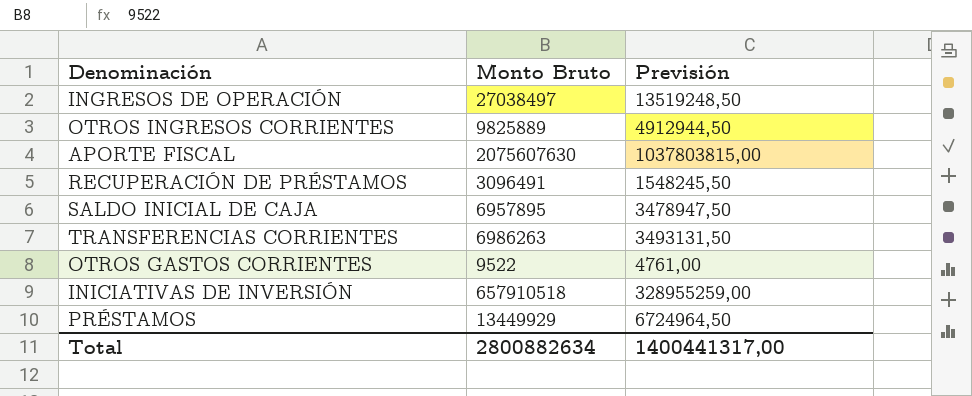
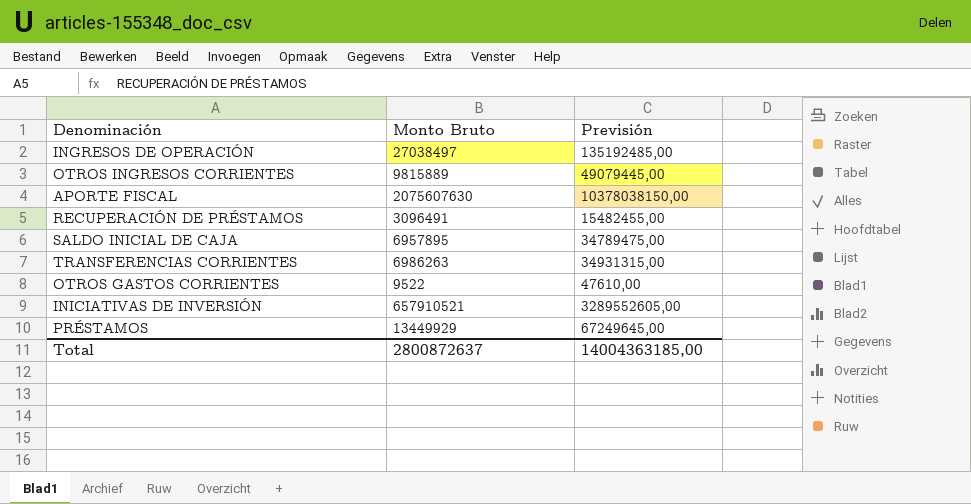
column Previsión | formula: [Monto Bruto] * 0,5 -> [Monto Bruto] * 5
OTROS INGRESOS CORRIENTES | Monto Bruto: 9825889 -> 9815889
INICIATIVAS DE INVERSIÓN | Monto Bruto: 657910518 -> 657910521
Total | Monto Bruto: 2800882634 -> 2800872637
Total | Previsión: 1400441317,00 -> 14004363185,00

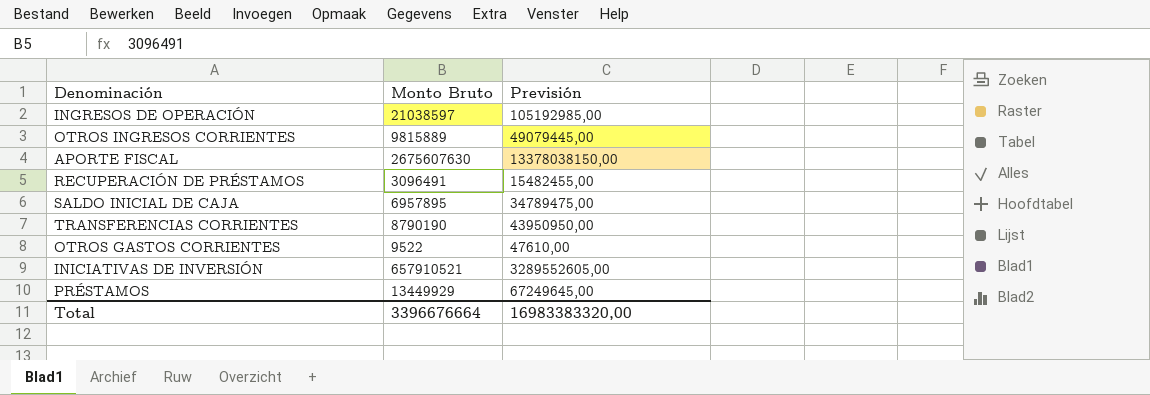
INGRESOS DE OPERACIÓN | Monto Bruto: 27038497 -> 21038597
INGRESOS DE OPERACIÓN | Previsión: 135192485,00 -> 105192985,00
APORTE FISCAL | Monto Bruto: 2075607630 -> 2675607630
APORTE FISCAL | Previsión: 10378038150,00 -> 13378038150,00
TRANSFERENCIAS CORRIENTES | Monto Bruto: 6986263 -> 8790190
TRANSFERENCIAS CORRIENTES | Previsión: 34931315,00 -> 43950950,00
Total | Monto Bruto: 2800872637 -> 3396676664
Total | Previsión: 14004363185,00 -> 16983383320,00

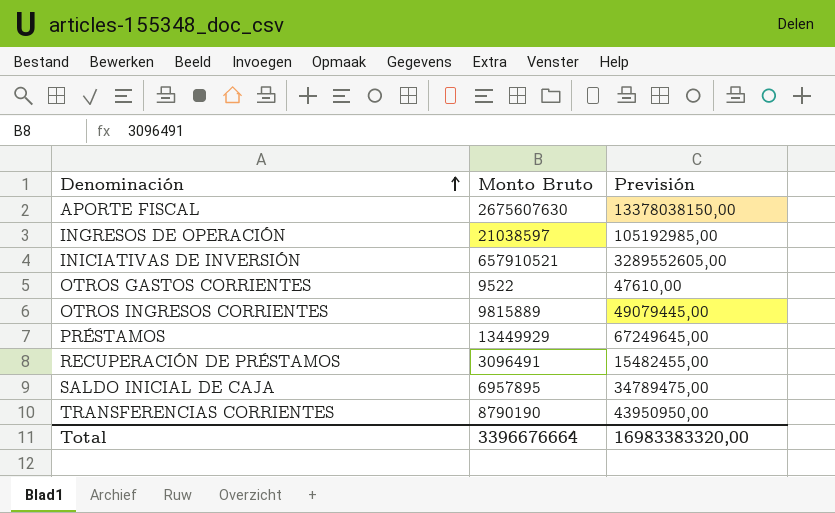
row order: none -> Denominación ascending

